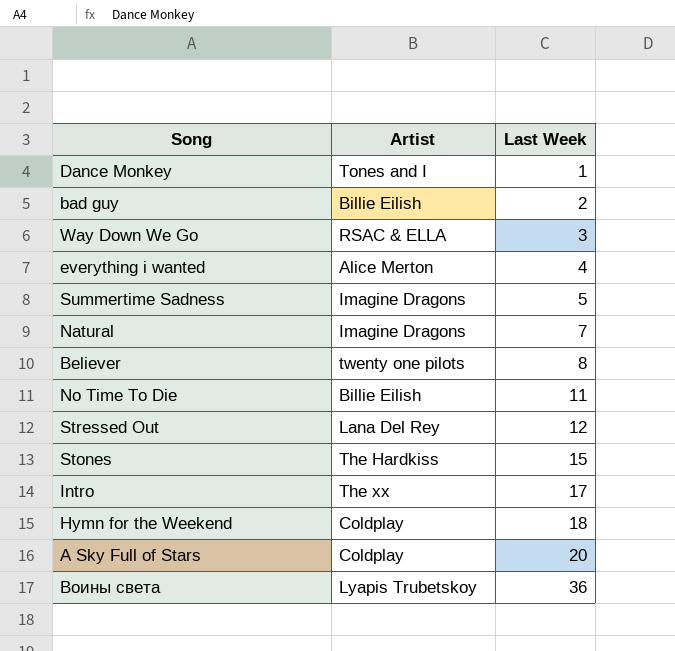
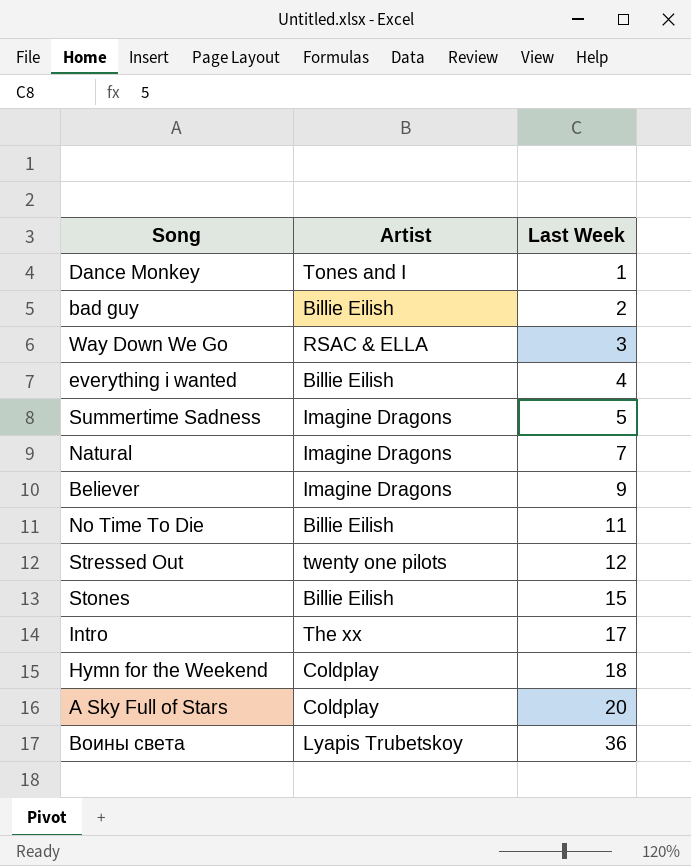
everything i wanted | Artist: Alice Merton -> Billie Eilish
Believer | Artist: twenty one pilots -> Imagine Dragons
Believer | Last Week: 8 -> 9
Stressed Out | Artist: Lana Del Rey -> twenty one pilots
Stones | Artist: The Hardkiss -> Billie Eilish

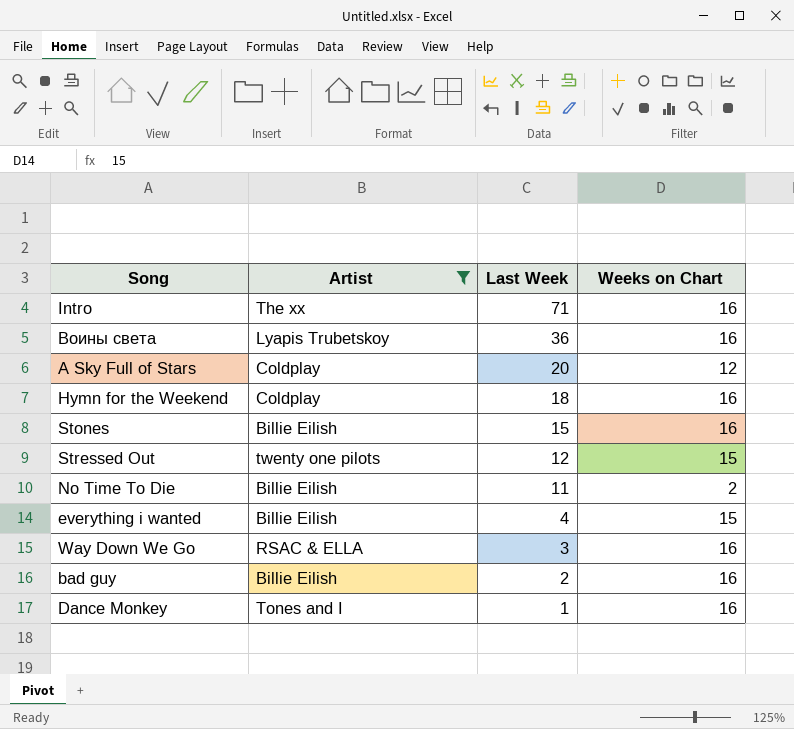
filter: none -> Artist != Imagine Dragons
row order: Last Week ascending -> Last Week descending
column Weeks on Chart | position: none -> 4
Intro | Last Week: 17 -> 71

